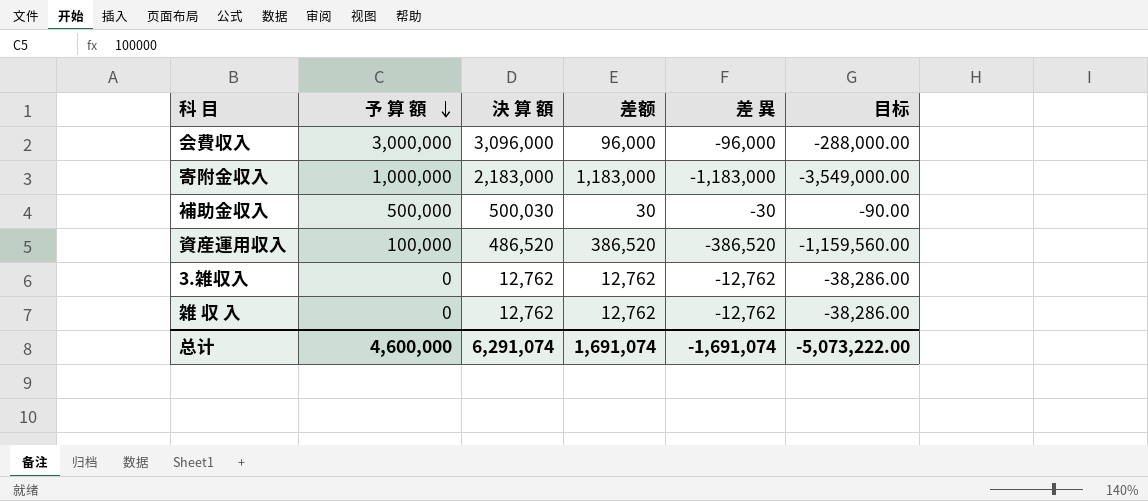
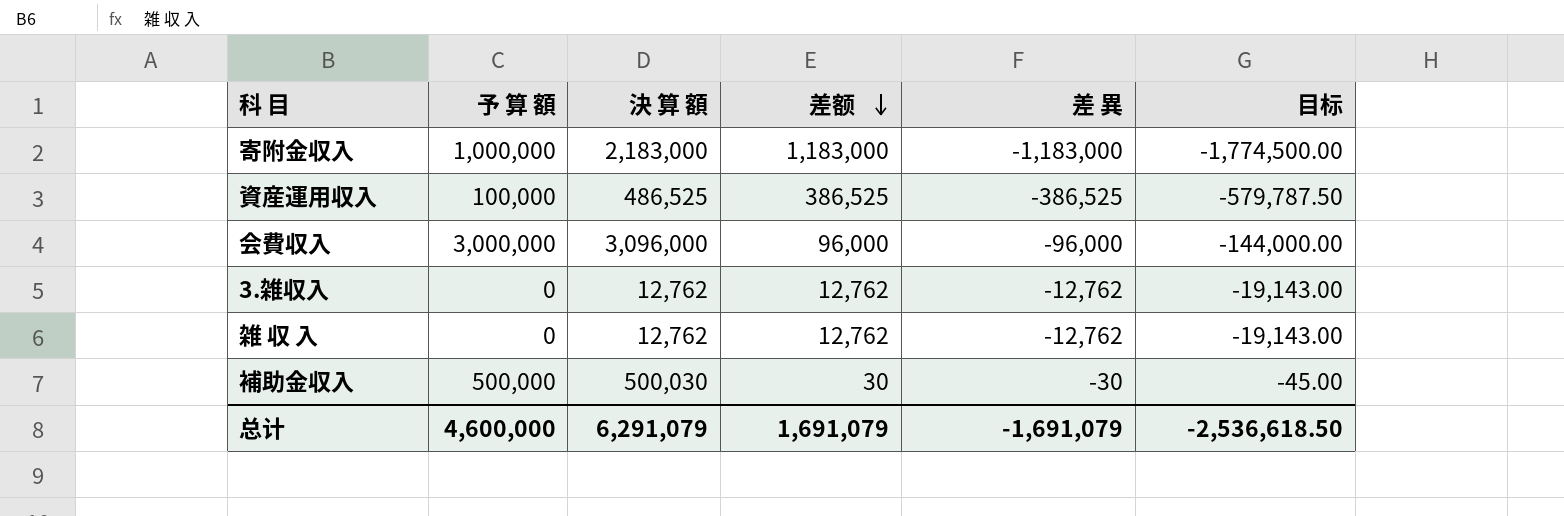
row order: 予 算 額 descending -> 差额 descending
column 目标 | formula: [差 異] * 3 -> [差 異] * 1.5
資産運用収入 | 決 算 額: 486,520 -> 486,525
資産運用収入 | 差额: 386,520 -> 386,525
資産運用収入 | 差 異: -386,520 -> -386,525
总计 | 決 算 額: 6,291,074 -> 6,291,079
总计 | 差额: 1,691,074 -> 1,691,079
总计 | 差 異: -1,691,074 -> -1,691,079
总计 | 目标: -5,073,222.00 -> -2,536,618.50

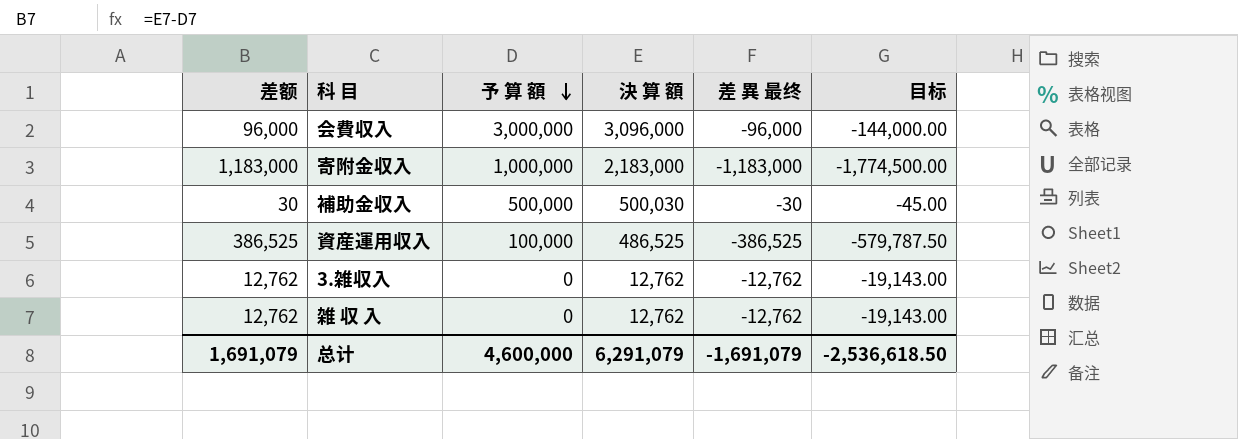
row order: 差额 descending -> 予 算 額 descending
column 差额 | position: 4 -> 1
column name: 差 異 -> 差 異 最终

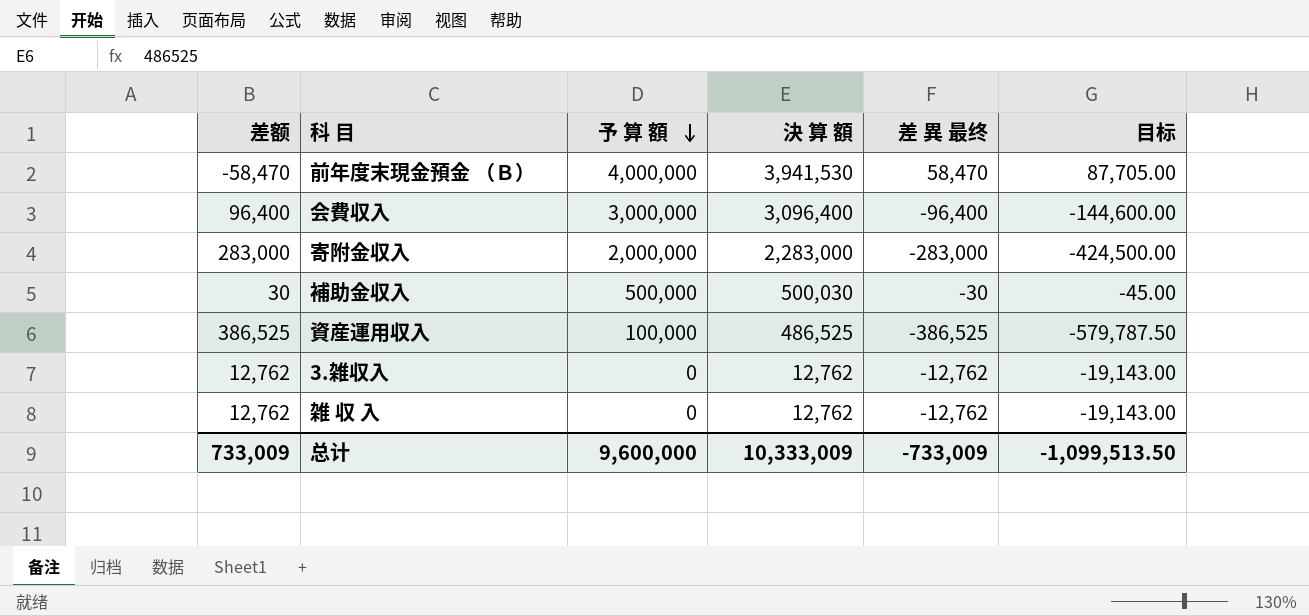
row 前年度末現金預金 （Ｂ）: none -> -58,470 | 4,000,000 | 3,941,530 | 58,470 | 87,705.00
会費収入 | 差额: 96,000 -> 96,400
会費収入 | 決 算 額: 3,096,000 -> 3,096,400
会費収入 | 差 異 最终: -96,000 -> -96,400
会費収入 | 目标: -144,000.00 -> -144,600.00
寄附金収入 | 差额: 1,183,000 -> 283,000
寄附金収入 | 予 算 額: 1,000,000 -> 2,000,000
寄附金収入 | 決 算 額: 2,183,000 -> 2,283,000
寄附金収入 | 差 異 最终: -1,183,000 -> -283,000
寄附金収入 | 目标: -1,774,500.00 -> -424,500.00
总计 | 差额: 1,691,079 -> 733,009
总计 | 予 算 額: 4,600,000 -> 9,600,000
总计 | 決 算 額: 6,291,079 -> 10,333,009
总计 | 差 異 最终: -1,691,079 -> -733,009
总计 | 目标: -2,536,618.50 -> -1,099,513.50

